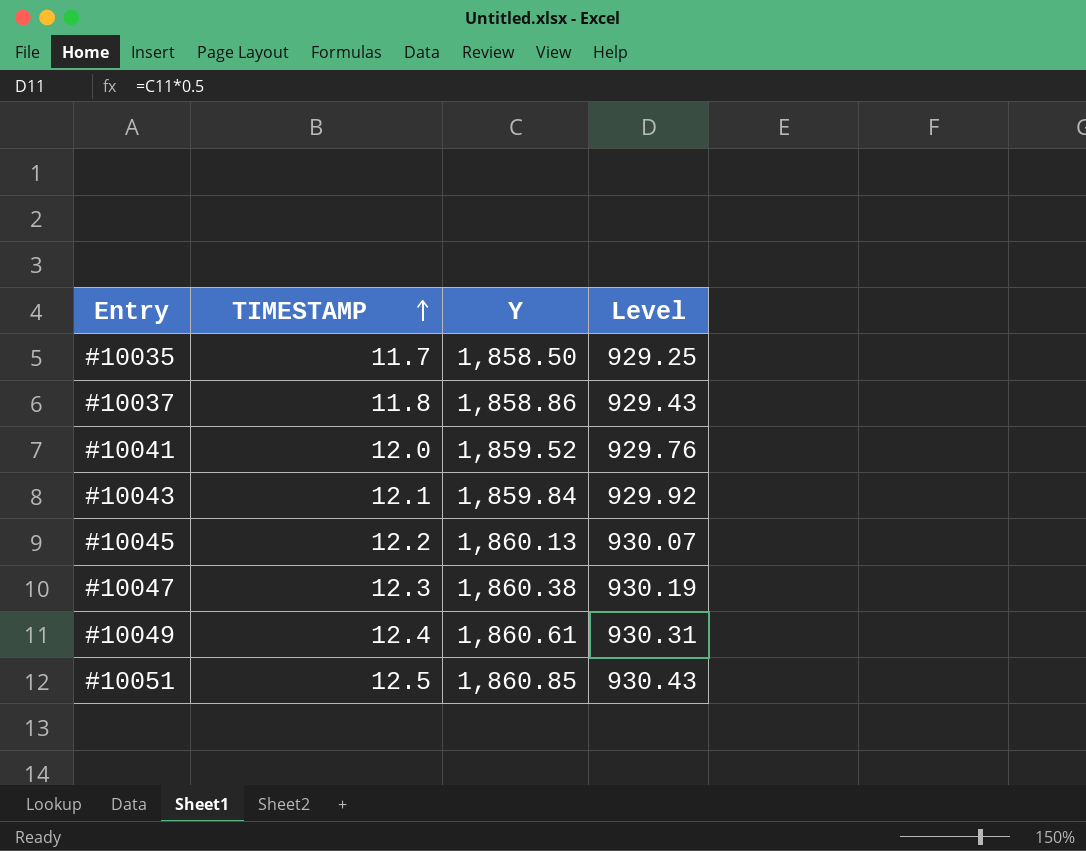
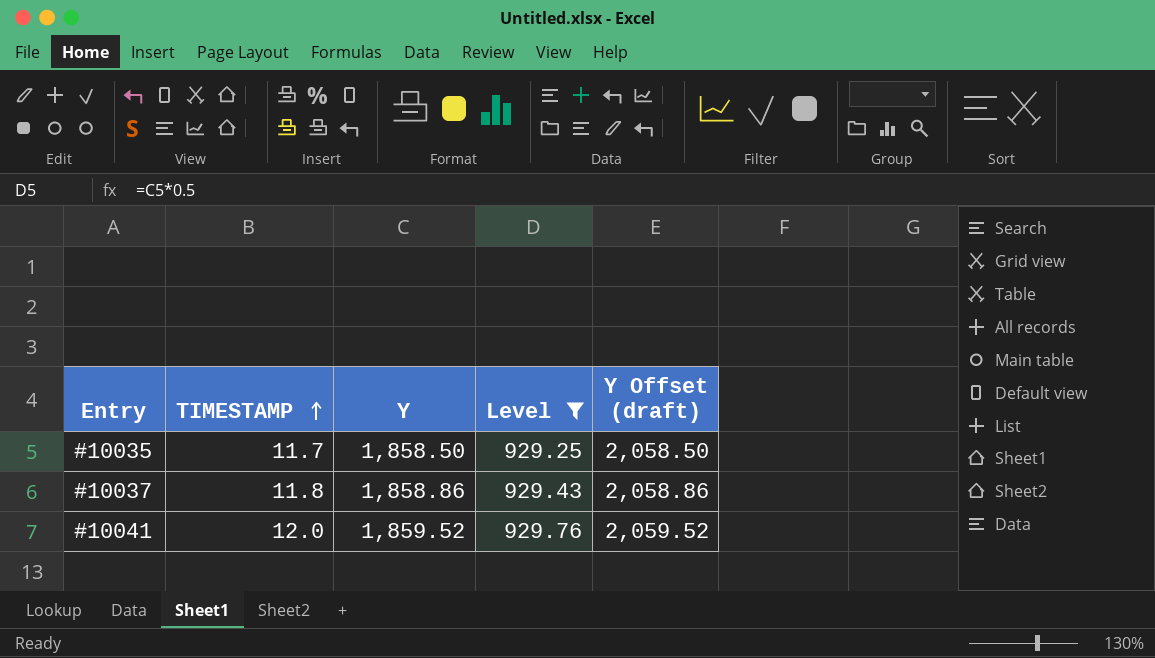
filter: none -> Level <= 929.76
column Y Offset (draft) | formula: none -> [Y] + 200

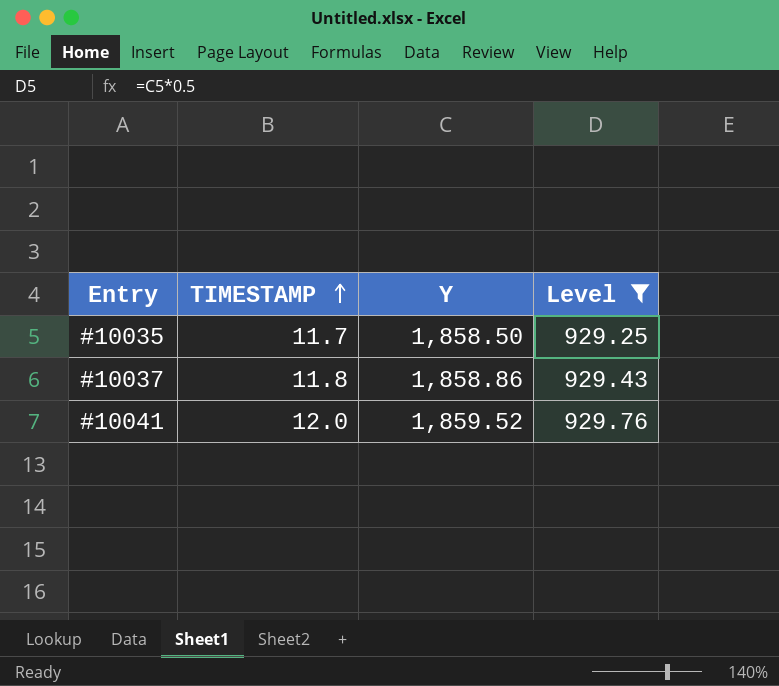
column Y Offset (draft) | formula: [Y] + 200 -> none

